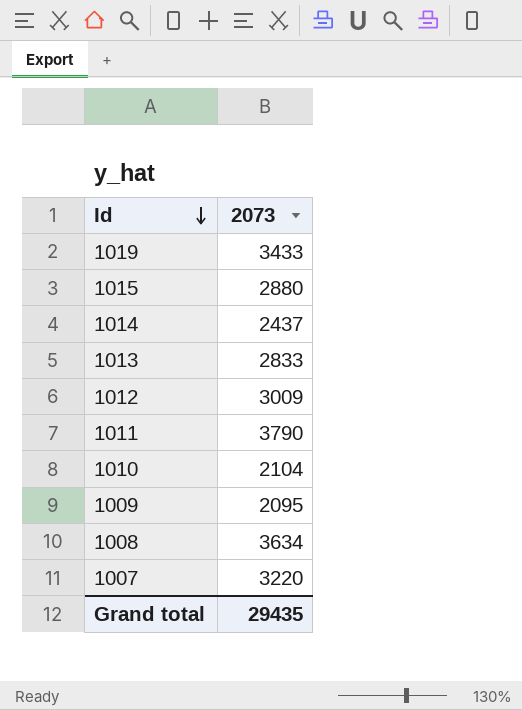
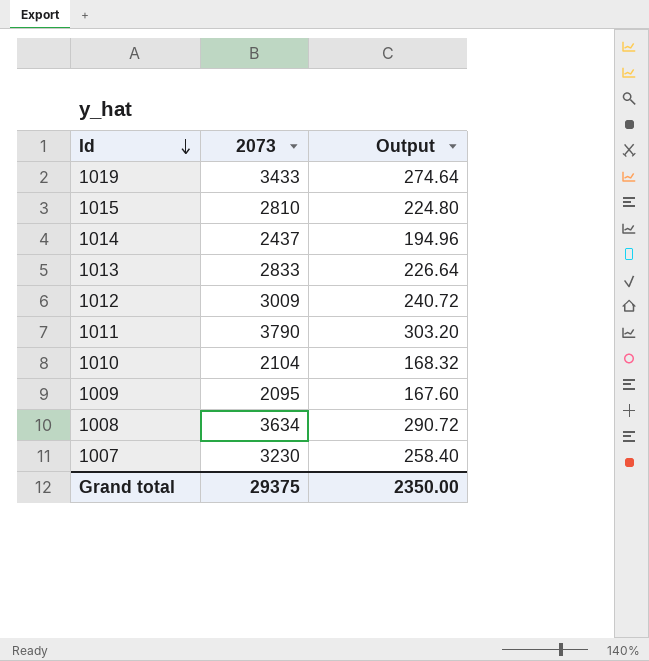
column Output | formula: none -> [2073] * 0.08
1015 | 2073: 2880 -> 2810
1007 | 2073: 3220 -> 3230
Grand total | 2073: 29435 -> 29375

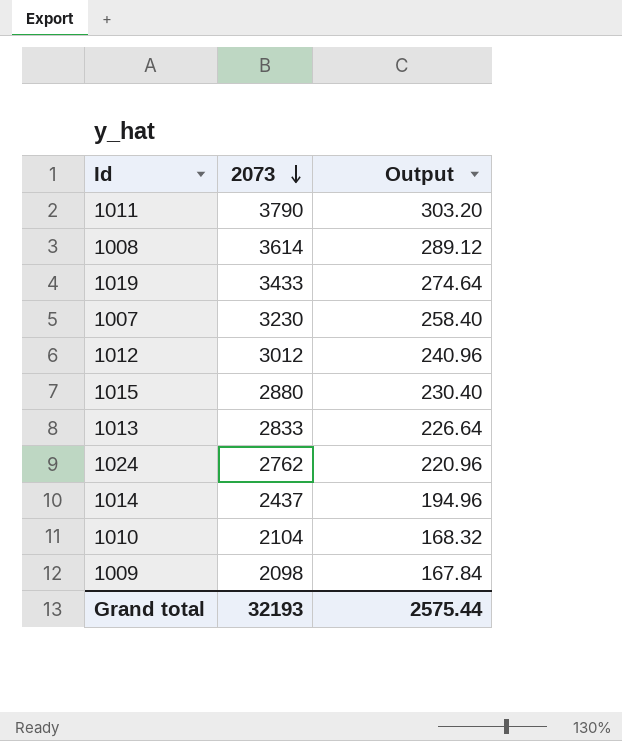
row order: Id descending -> 2073 descending
1008 | 2073: 3634 -> 3614
1008 | Output: 290.72 -> 289.12
1012 | 2073: 3009 -> 3012
1012 | Output: 240.72 -> 240.96
1015 | 2073: 2810 -> 2880
1015 | Output: 224.80 -> 230.40
row 1024: none -> 2762 | 220.96
1009 | 2073: 2095 -> 2098
1009 | Output: 167.60 -> 167.84
Grand total | 2073: 29375 -> 32193
Grand total | Output: 2350.00 -> 2575.44

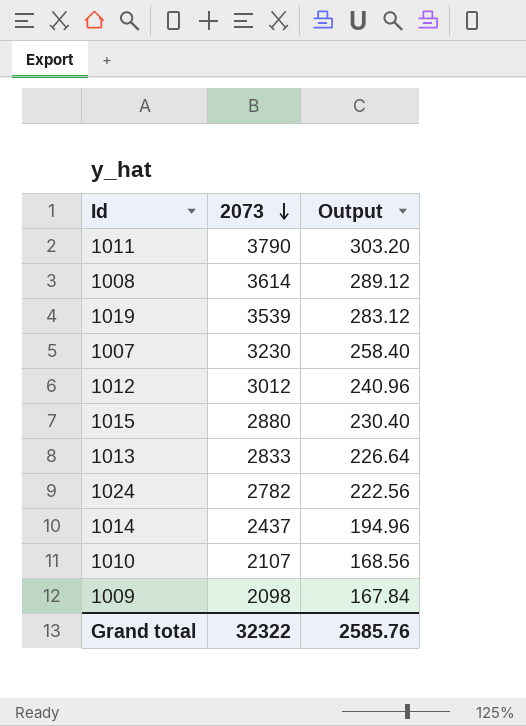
1019 | 2073: 3433 -> 3539
1019 | Output: 274.64 -> 283.12
1024 | 2073: 2762 -> 2782
1024 | Output: 220.96 -> 222.56
1010 | 2073: 2104 -> 2107
1010 | Output: 168.32 -> 168.56
Grand total | 2073: 32193 -> 32322
Grand total | Output: 2575.44 -> 2585.76

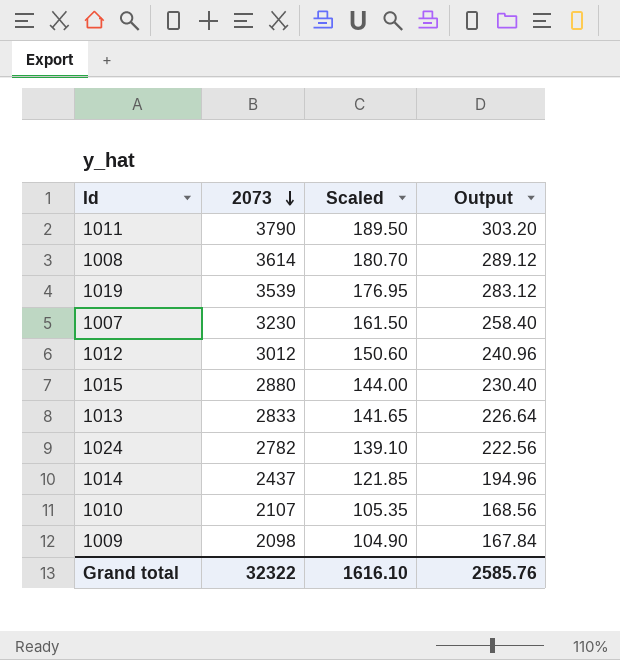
column Scaled | formula: none -> [2073] * 0.05

